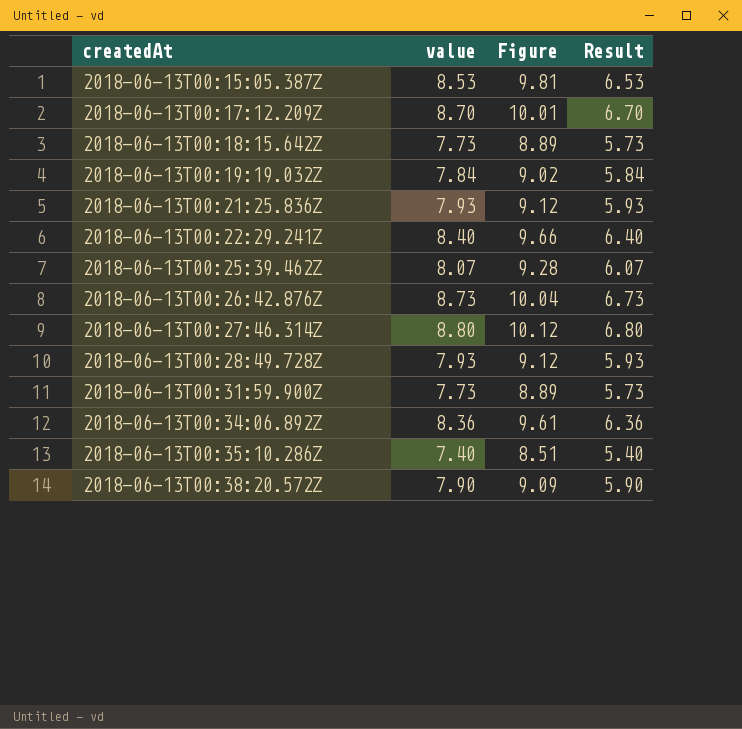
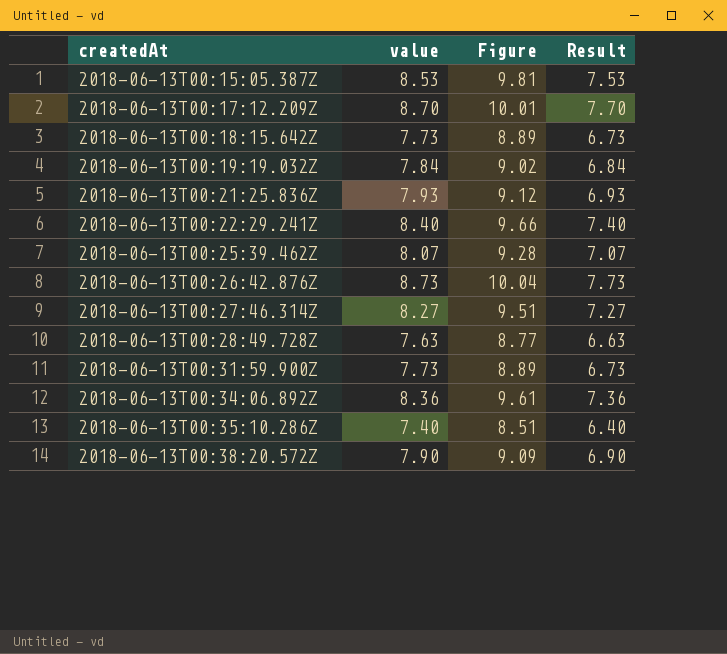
column Result | formula: [value] - 2 -> [value] - 1
2018-06-13T00:27:46.314Z | value: 8.80 -> 8.27
2018-06-13T00:27:46.314Z | Figure: 10.12 -> 9.51
2018-06-13T00:28:49.728Z | value: 7.93 -> 7.63
2018-06-13T00:28:49.728Z | Figure: 9.12 -> 8.77

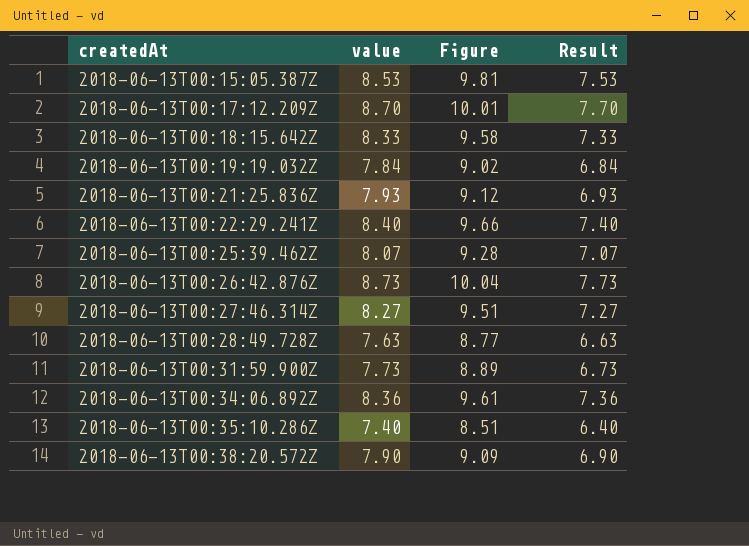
2018-06-13T00:18:15.642Z | value: 7.73 -> 8.33
2018-06-13T00:18:15.642Z | Figure: 8.89 -> 9.58
2018-06-13T00:18:15.642Z | Result: 6.73 -> 7.33

